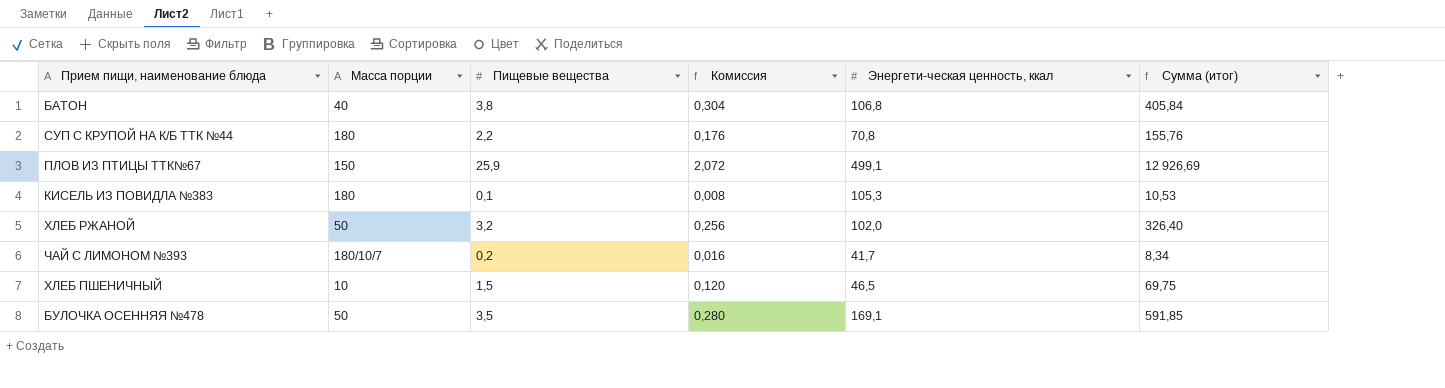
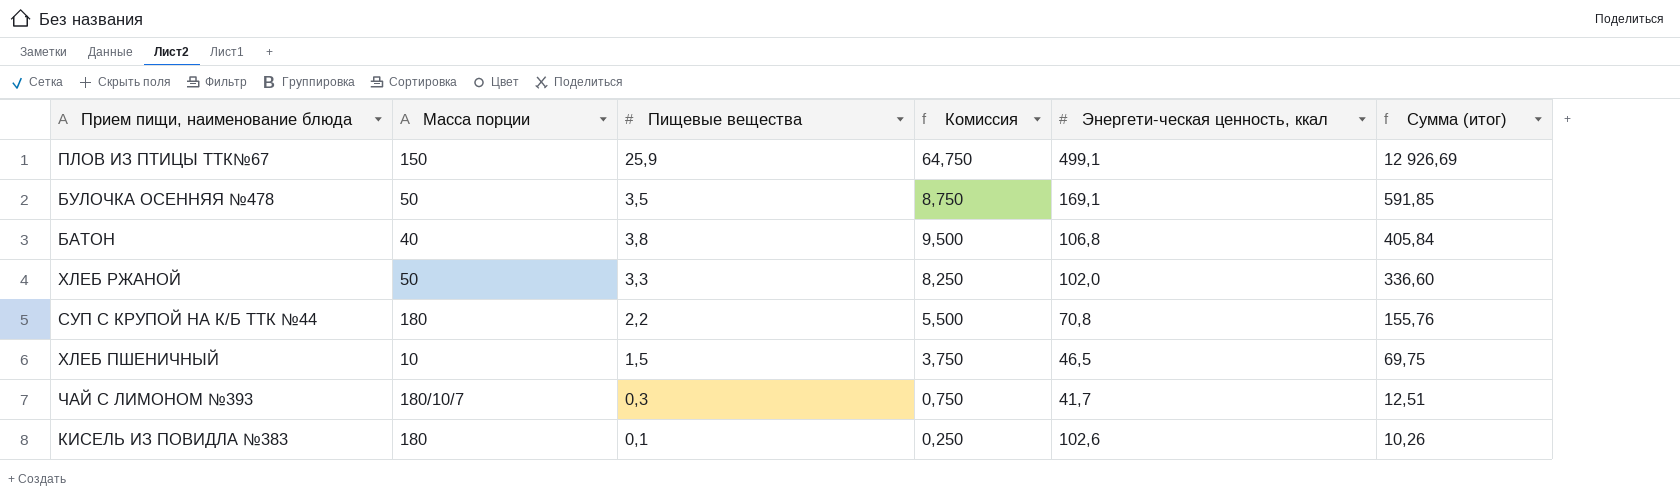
row order: none -> Сумма (итог) descending
column Комиссия | formula: [Пищевые вещества] * 0,08 -> [Пищевые вещества] * 2,5
ХЛЕБ РЖАНОЙ | Пищевые вещества: 3,2 -> 3,3
ХЛЕБ РЖАНОЙ | Сумма (итог): 326,40 -> 336,60
ЧАЙ С ЛИМОНОМ №393 | Пищевые вещества: 0,2 -> 0,3
ЧАЙ С ЛИМОНОМ №393 | Сумма (итог): 8,34 -> 12,51
КИСЕЛЬ ИЗ ПОВИДЛА №383 | Энергети-ческая ценность, ккал: 105,3 -> 102,6
КИСЕЛЬ ИЗ ПОВИДЛА №383 | Сумма (итог): 10,53 -> 10,26

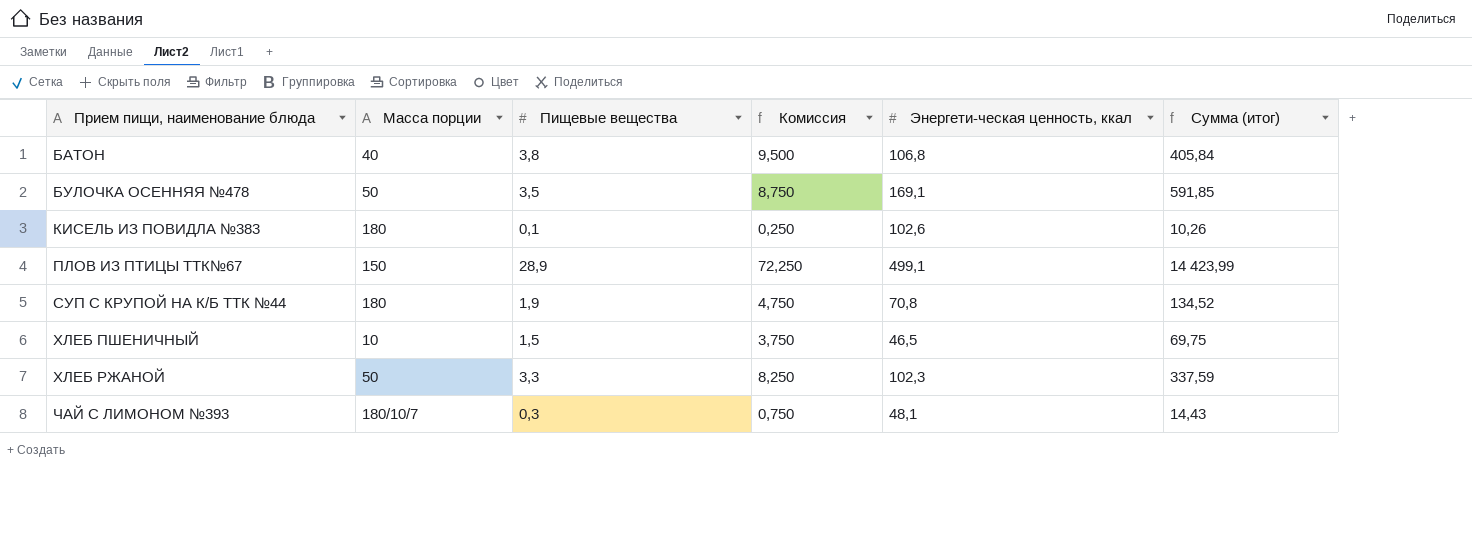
row order: Сумма (итог) descending -> Прием пищи, наименование блюда ascending
ПЛОВ ИЗ ПТИЦЫ ТТК№67 | Пищевые вещества: 25,9 -> 28,9
ПЛОВ ИЗ ПТИЦЫ ТТК№67 | Комиссия: 64,750 -> 72,250
ПЛОВ ИЗ ПТИЦЫ ТТК№67 | Сумма (итог): 12 926,69 -> 14 423,99
СУП С КРУПОЙ НА К/Б ТТК №44 | Пищевые вещества: 2,2 -> 1,9
СУП С КРУПОЙ НА К/Б ТТК №44 | Комиссия: 5,500 -> 4,750
СУП С КРУПОЙ НА К/Б ТТК №44 | Сумма (итог): 155,76 -> 134,52
ХЛЕБ РЖАНОЙ | Энергети-ческая ценность, ккал: 102,0 -> 102,3
ХЛЕБ РЖАНОЙ | Сумма (итог): 336,60 -> 337,59
ЧАЙ С ЛИМОНОМ №393 | Энергети-ческая ценность, ккал: 41,7 -> 48,1
ЧАЙ С ЛИМОНОМ №393 | Сумма (итог): 12,51 -> 14,43

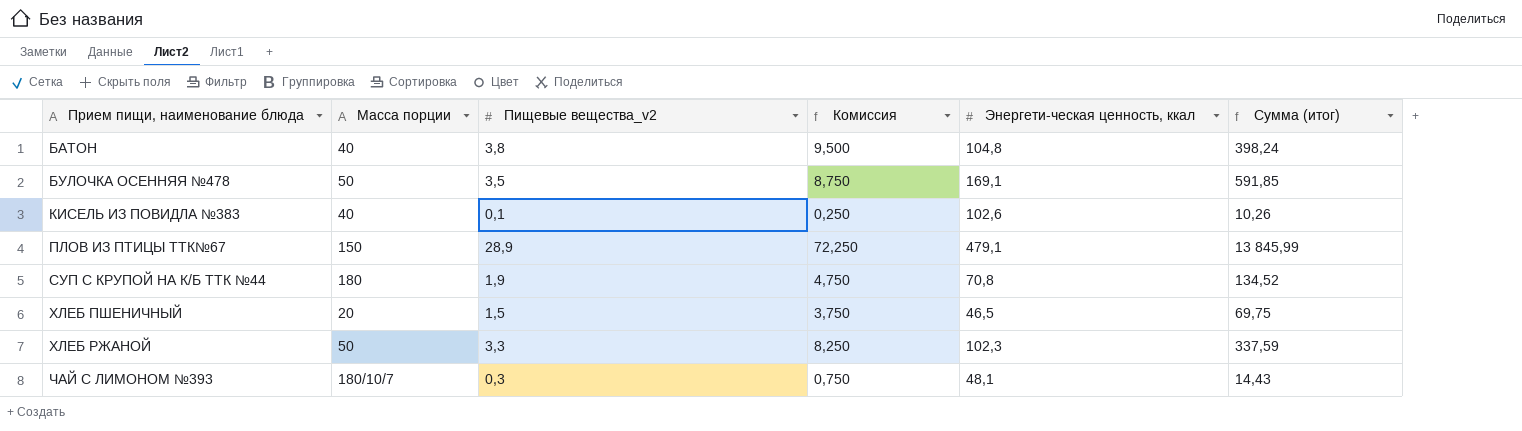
column name: Пищевые вещества -> Пищевые вещества_v2
БАТОН | Энергети-ческая ценность, ккал: 106,8 -> 104,8
БАТОН | Сумма (итог): 405,84 -> 398,24
КИСЕЛЬ ИЗ ПОВИДЛА №383 | Масса порции: 180 -> 40
ПЛОВ ИЗ ПТИЦЫ ТТК№67 | Энергети-ческая ценность, ккал: 499,1 -> 479,1
ПЛОВ ИЗ ПТИЦЫ ТТК№67 | Сумма (итог): 14 423,99 -> 13 845,99
ХЛЕБ ПШЕНИЧНЫЙ | Масса порции: 10 -> 20

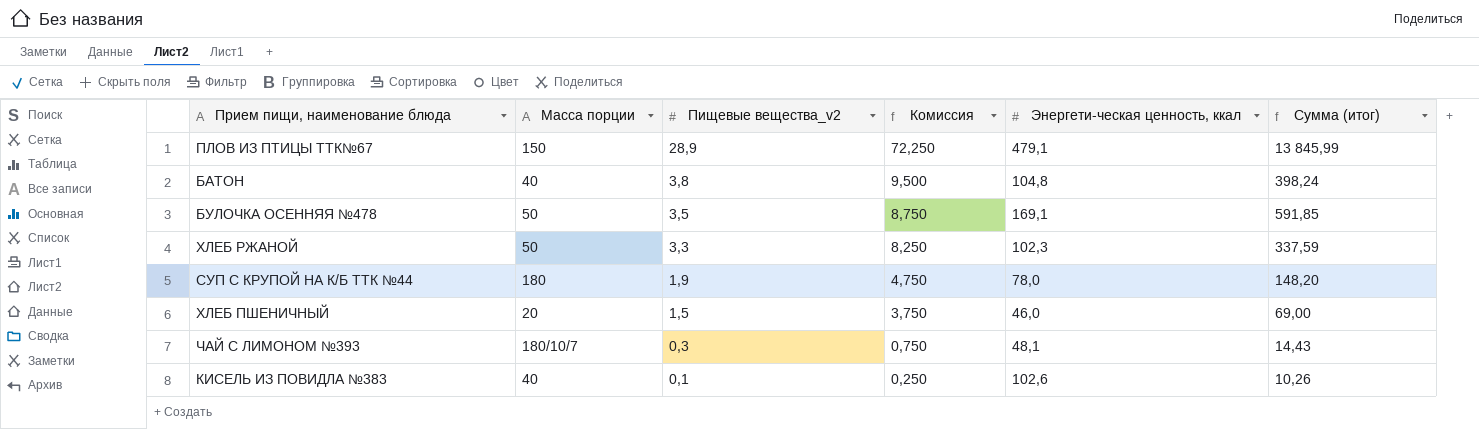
row order: Прием пищи, наименование блюда ascending -> Пищевые вещества_v2 descending
СУП С КРУПОЙ НА К/Б ТТК №44 | Энергети-ческая ценность, ккал: 70,8 -> 78,0
СУП С КРУПОЙ НА К/Б ТТК №44 | Сумма (итог): 134,52 -> 148,20
ХЛЕБ ПШЕНИЧНЫЙ | Энергети-ческая ценность, ккал: 46,5 -> 46,0
ХЛЕБ ПШЕНИЧНЫЙ | Сумма (итог): 69,75 -> 69,00

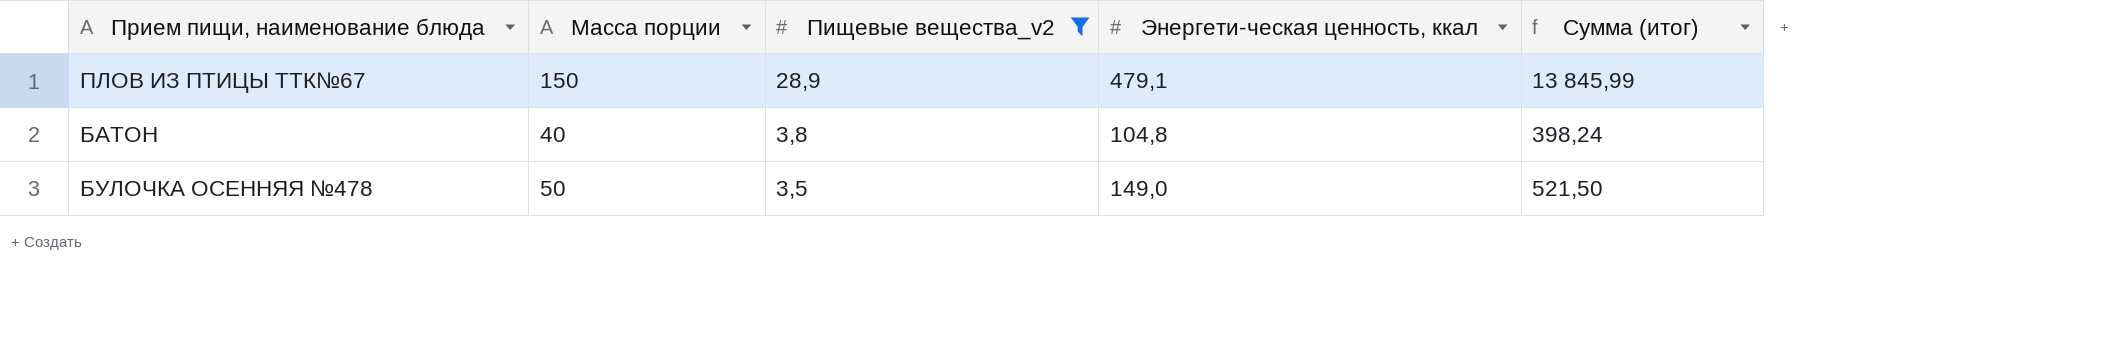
filter: none -> Пищевые вещества_v2 >= 3,5
column Комиссия | formula: [Пищевые вещества_v2] * 2,5 -> none
БУЛОЧКА ОСЕННЯЯ №478 | Энергети-ческая ценность, ккал: 169,1 -> 149,0
БУЛОЧКА ОСЕННЯЯ №478 | Сумма (итог): 591,85 -> 521,50

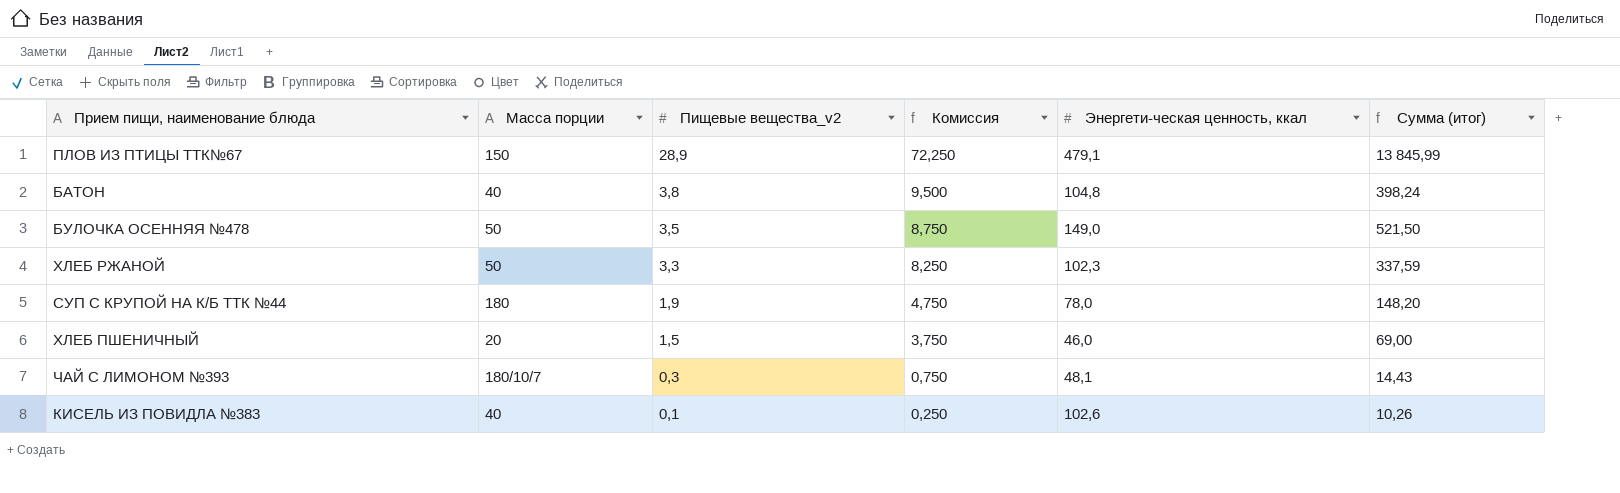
filter: Пищевые вещества_v2 >= 3,5 -> none
column Комиссия | formula: none -> [Пищевые вещества_v2] * 2,5

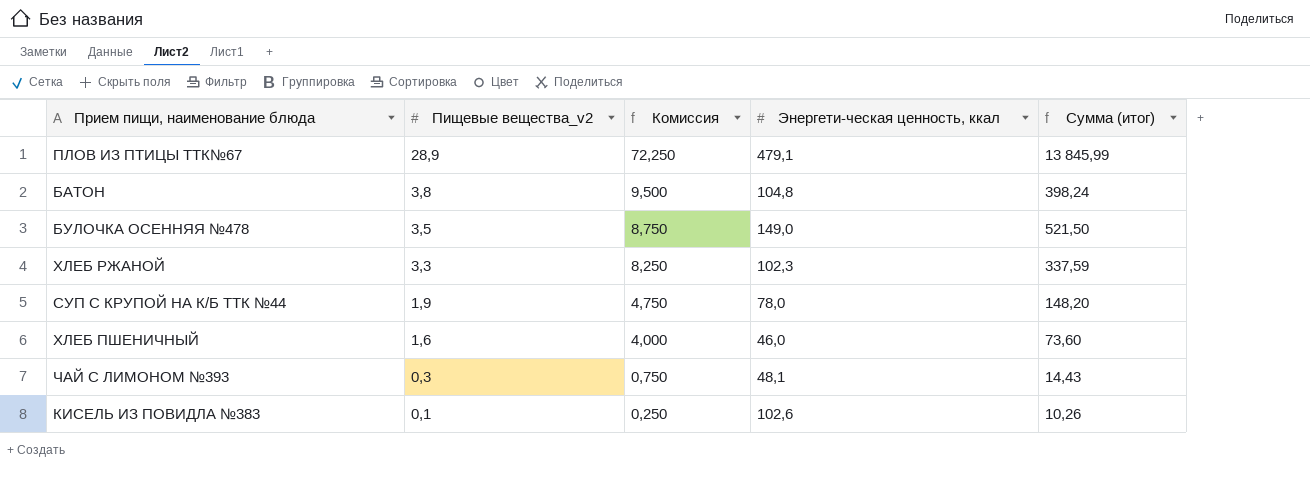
column Масса порции | position: 2 -> none
ХЛЕБ ПШЕНИЧНЫЙ | Пищевые вещества_v2: 1,5 -> 1,6
ХЛЕБ ПШЕНИЧНЫЙ | Комиссия: 3,750 -> 4,000
ХЛЕБ ПШЕНИЧНЫЙ | Сумма (итог): 69,00 -> 73,60

